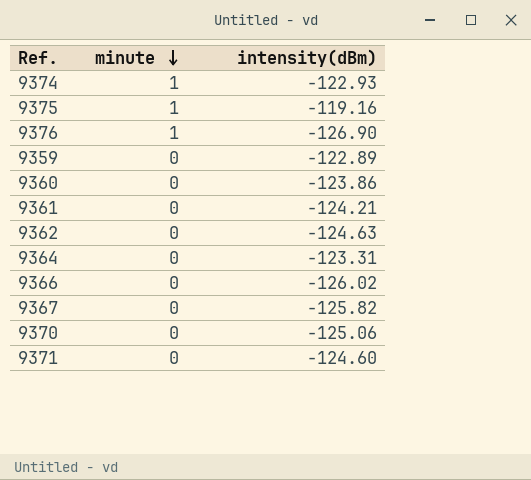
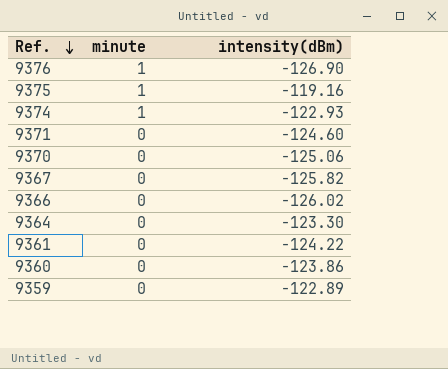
row order: minute descending -> Ref. descending
row 9362: 0 | -124.63 -> none
9364 | intensity(dBm): -123.31 -> -123.30
9361 | intensity(dBm): -124.21 -> -124.22

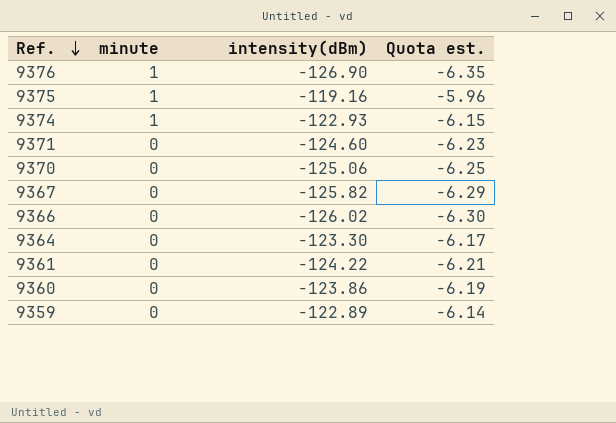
column Quota est. | formula: none -> [intensity(dBm)] * 0.05

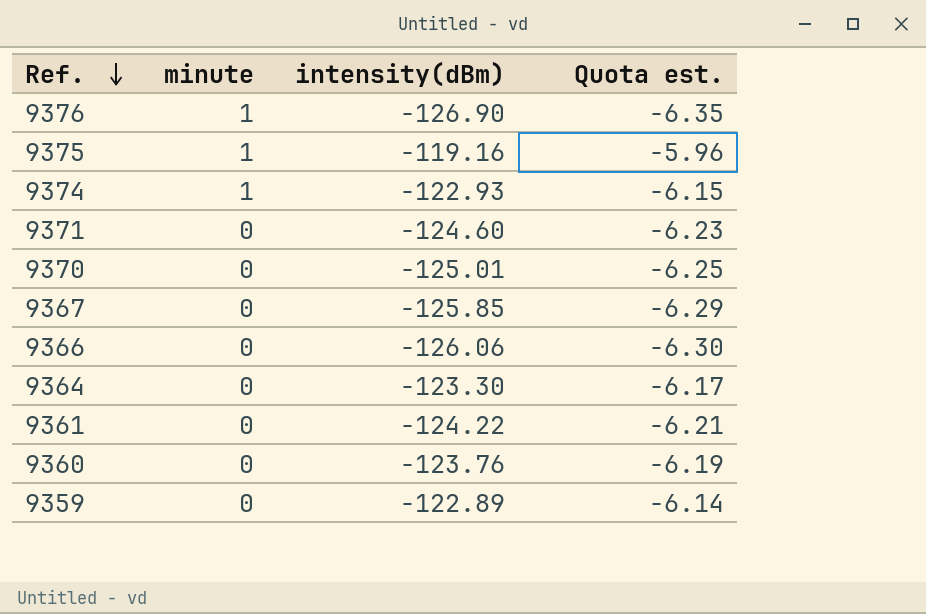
9370 | intensity(dBm): -125.06 -> -125.01
9367 | intensity(dBm): -125.82 -> -125.85
9366 | intensity(dBm): -126.02 -> -126.06
9360 | intensity(dBm): -123.86 -> -123.76

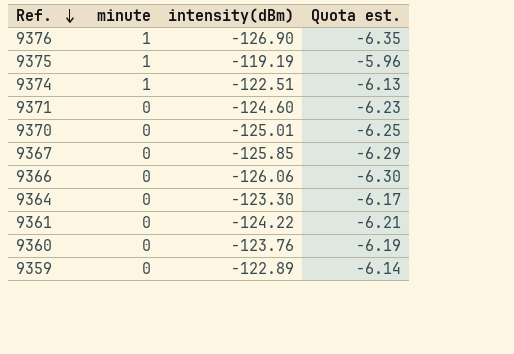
9375 | intensity(dBm): -119.16 -> -119.19
9374 | intensity(dBm): -122.93 -> -122.51
9374 | Quota est.: -6.15 -> -6.13

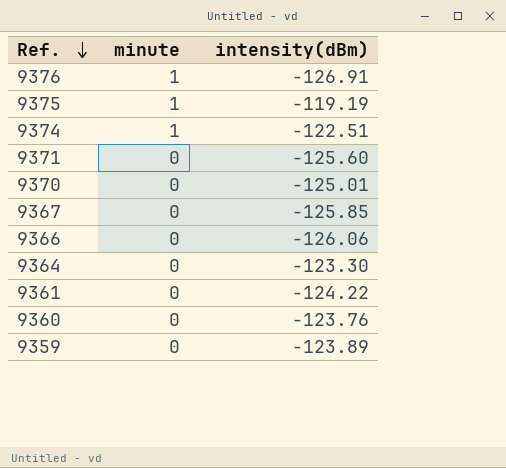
column Quota est. | formula: [intensity(dBm)] * 0.05 -> none
9376 | intensity(dBm): -126.90 -> -126.91
9371 | intensity(dBm): -124.60 -> -125.60
9359 | intensity(dBm): -122.89 -> -123.89

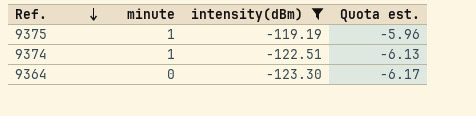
filter: none -> intensity(dBm) >= -123.30
column Quota est. | formula: none -> [intensity(dBm)] * 0.05

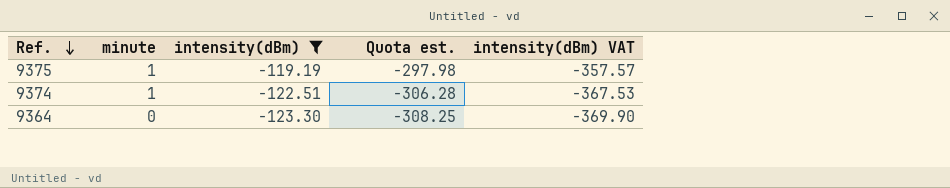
column Quota est. | formula: [intensity(dBm)] * 0.05 -> [intensity(dBm)] * 2.5
column intensity(dBm) VAT | formula: none -> [intensity(dBm)] * 3

